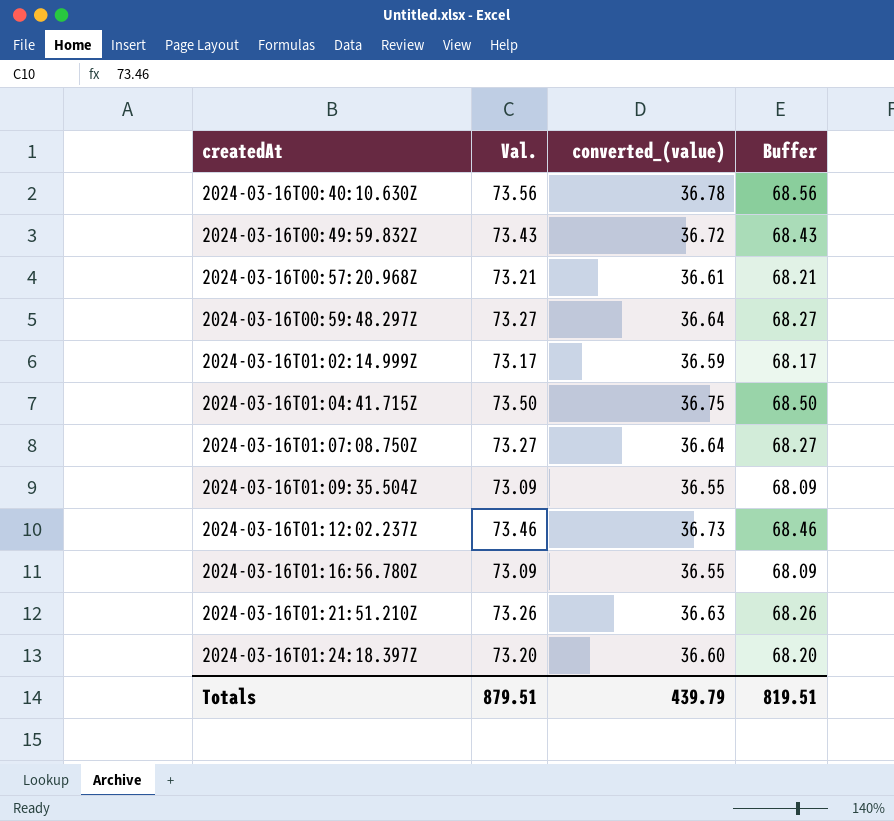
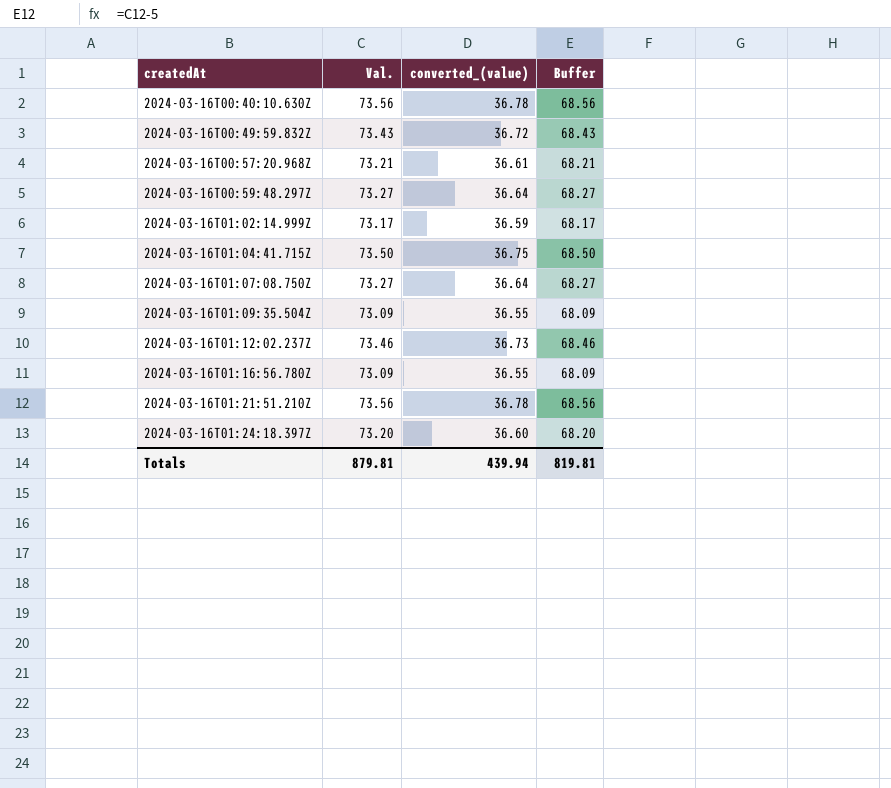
2024-03-16T01:21:51.210Z | Val.: 73.26 -> 73.56
2024-03-16T01:21:51.210Z | converted_(value): 36.63 -> 36.78
2024-03-16T01:21:51.210Z | Buffer: 68.26 -> 68.56
Totals | Val.: 879.51 -> 879.81
Totals | converted_(value): 439.79 -> 439.94
Totals | Buffer: 819.51 -> 819.81

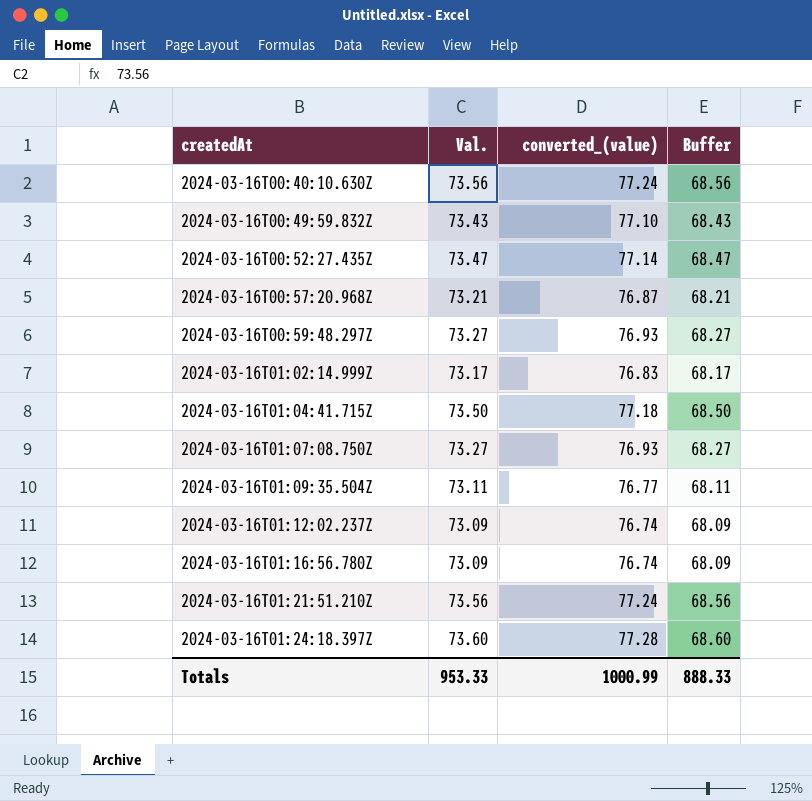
column converted_(value) | formula: [Val.] * 0.5 -> [Val.] * 1.05
row 2024-03-16T00:52:27.435Z: none -> 73.47 | 77.14 | 68.47
2024-03-16T01:09:35.504Z | Val.: 73.09 -> 73.11
2024-03-16T01:09:35.504Z | Buffer: 68.09 -> 68.11
2024-03-16T01:12:02.237Z | Val.: 73.46 -> 73.09
2024-03-16T01:12:02.237Z | Buffer: 68.46 -> 68.09
2024-03-16T01:24:18.397Z | Val.: 73.20 -> 73.60
2024-03-16T01:24:18.397Z | Buffer: 68.20 -> 68.60
Totals | Val.: 879.81 -> 953.33
Totals | converted_(value): 439.94 -> 1000.99
Totals | Buffer: 819.81 -> 888.33

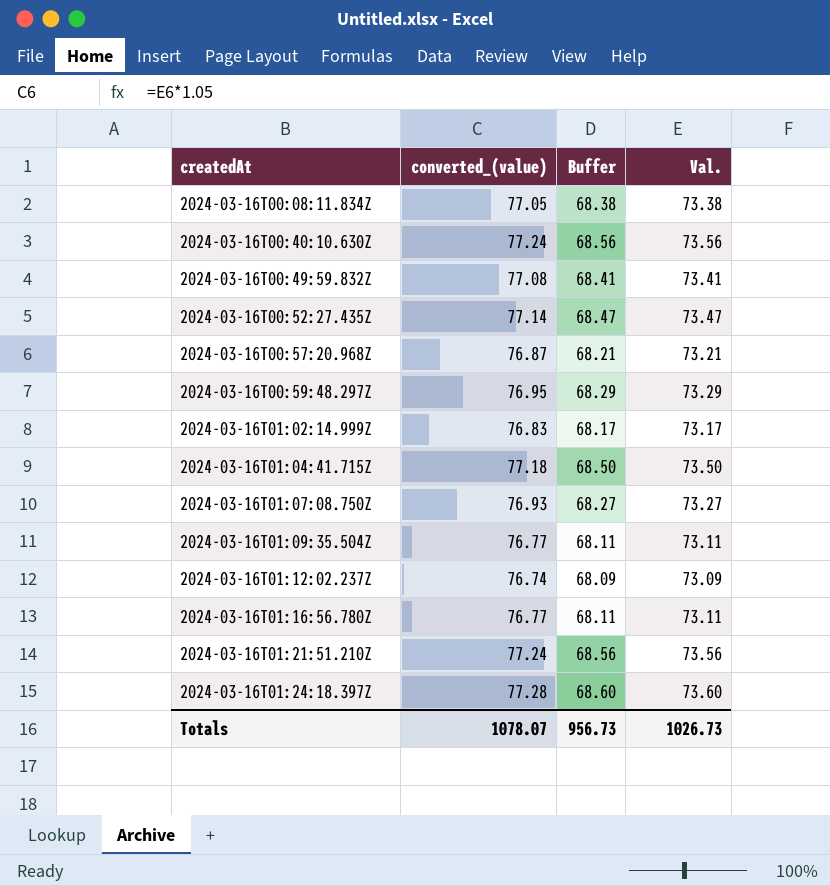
column Val. | position: 2 -> 4
row 2024-03-16T00:08:11.834Z: none -> 77.05 | 68.38 | 73.38
2024-03-16T00:49:59.832Z | converted_(value): 77.10 -> 77.08
2024-03-16T00:49:59.832Z | Buffer: 68.43 -> 68.41
2024-03-16T00:49:59.832Z | Val.: 73.43 -> 73.41
2024-03-16T00:59:48.297Z | converted_(value): 76.93 -> 76.95
2024-03-16T00:59:48.297Z | Buffer: 68.27 -> 68.29
2024-03-16T00:59:48.297Z | Val.: 73.27 -> 73.29
2024-03-16T01:16:56.780Z | converted_(value): 76.74 -> 76.77
2024-03-16T01:16:56.780Z | Buffer: 68.09 -> 68.11
2024-03-16T01:16:56.780Z | Val.: 73.09 -> 73.11
Totals | converted_(value): 1000.99 -> 1078.07
Totals | Buffer: 888.33 -> 956.73
Totals | Val.: 953.33 -> 1026.73

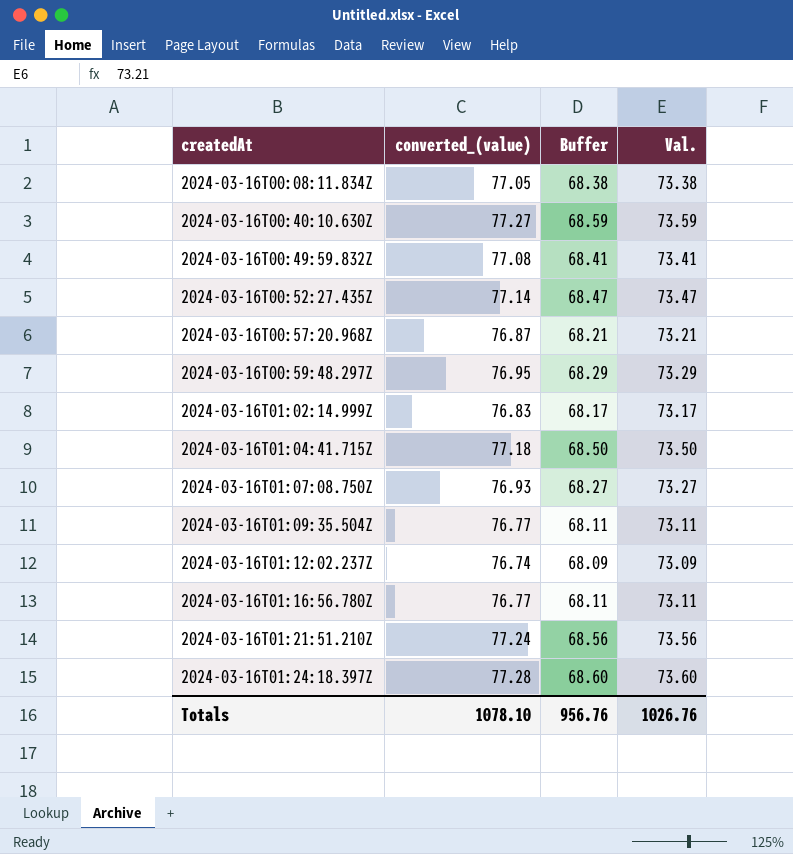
2024-03-16T00:40:10.630Z | converted_(value): 77.24 -> 77.27
2024-03-16T00:40:10.630Z | Buffer: 68.56 -> 68.59
2024-03-16T00:40:10.630Z | Val.: 73.56 -> 73.59
Totals | converted_(value): 1078.07 -> 1078.10
Totals | Buffer: 956.73 -> 956.76
Totals | Val.: 1026.73 -> 1026.76

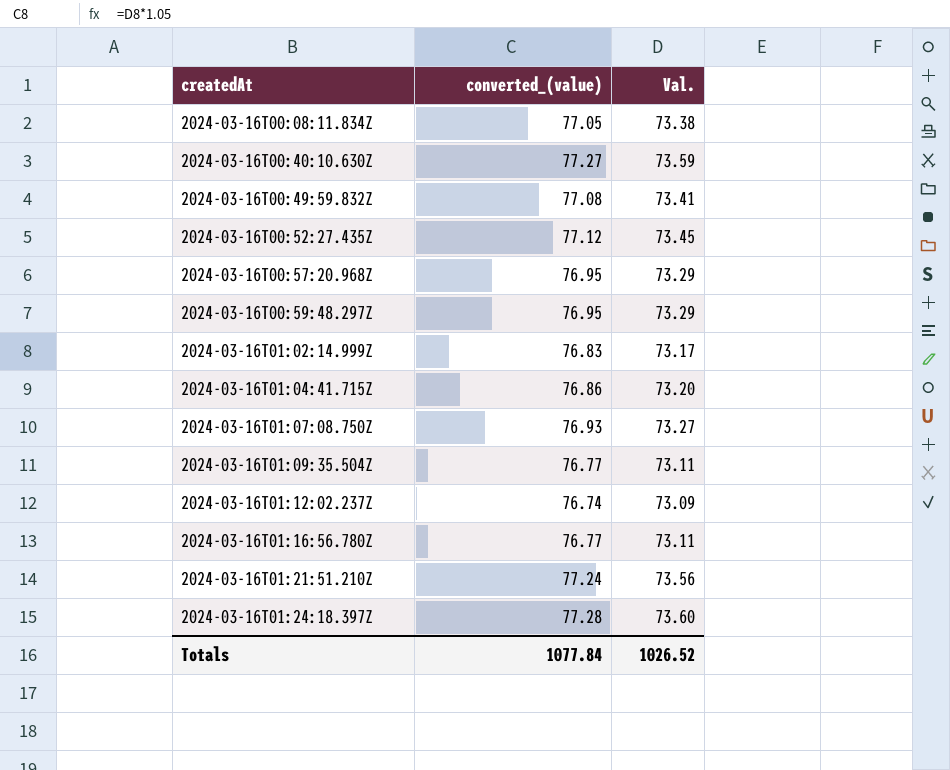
column Buffer | formula: [Val.] - 5 -> none
2024-03-16T00:52:27.435Z | converted_(value): 77.14 -> 77.12
2024-03-16T00:52:27.435Z | Val.: 73.47 -> 73.45
2024-03-16T00:57:20.968Z | converted_(value): 76.87 -> 76.95
2024-03-16T00:57:20.968Z | Val.: 73.21 -> 73.29
2024-03-16T01:04:41.715Z | converted_(value): 77.18 -> 76.86
2024-03-16T01:04:41.715Z | Val.: 73.50 -> 73.20
Totals | converted_(value): 1078.10 -> 1077.84
Totals | Val.: 1026.76 -> 1026.52

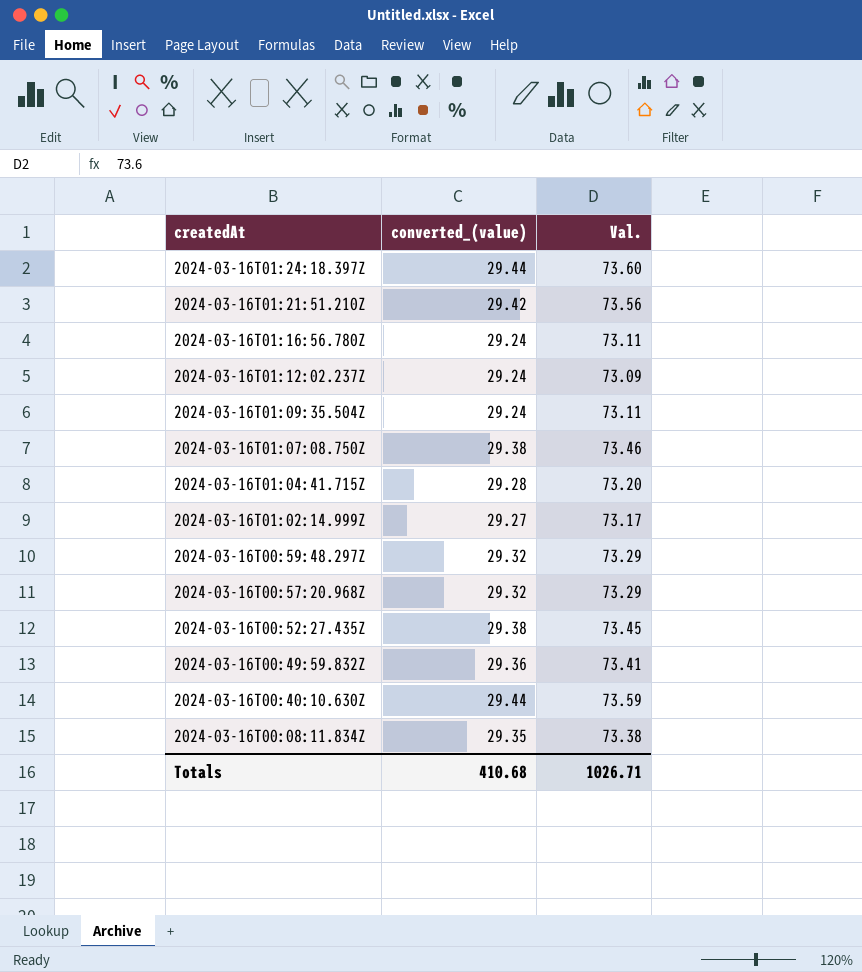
row order: createdAt ascending -> createdAt descending
column converted_(value) | formula: [Val.] * 1.05 -> [Val.] * 0.4
2024-03-16T01:07:08.750Z | Val.: 73.27 -> 73.46
Totals | converted_(value): 1077.84 -> 410.68
Totals | Val.: 1026.52 -> 1026.71

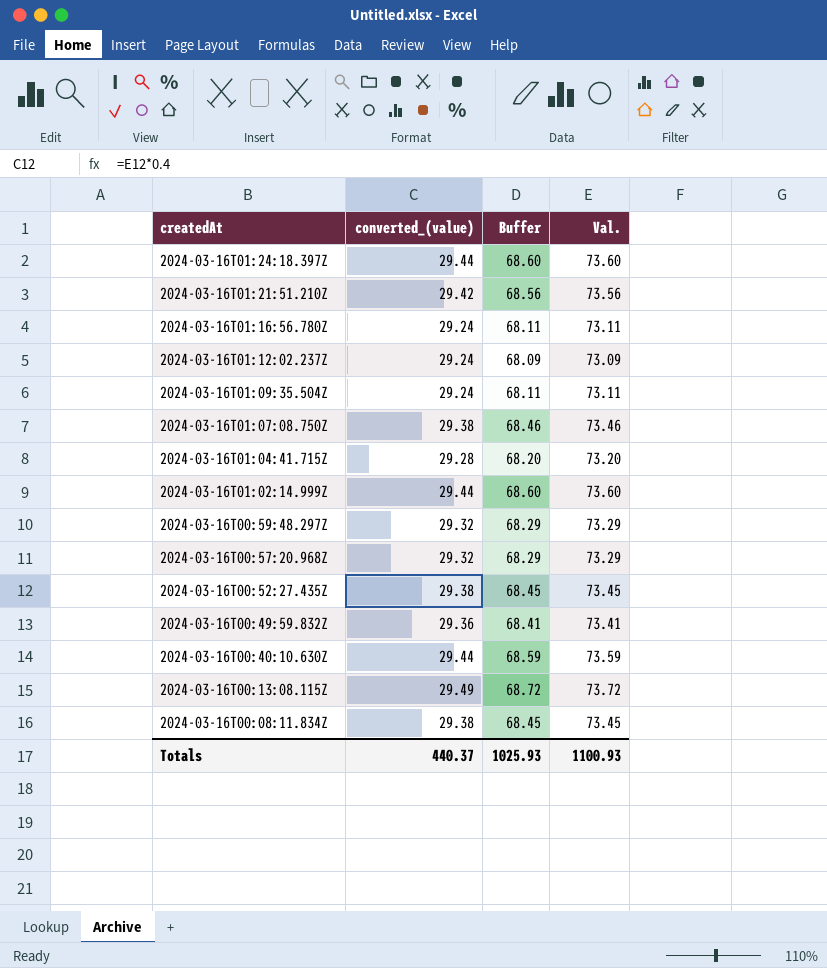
column Buffer | formula: none -> [Val.] - 5
2024-03-16T01:02:14.999Z | converted_(value): 29.27 -> 29.44
2024-03-16T01:02:14.999Z | Val.: 73.17 -> 73.60
row 2024-03-16T00:13:08.115Z: none -> 29.49 | 68.72 | 73.72
2024-03-16T00:08:11.834Z | converted_(value): 29.35 -> 29.38
2024-03-16T00:08:11.834Z | Val.: 73.38 -> 73.45
Totals | converted_(value): 410.68 -> 440.37
Totals | Val.: 1026.71 -> 1100.93

